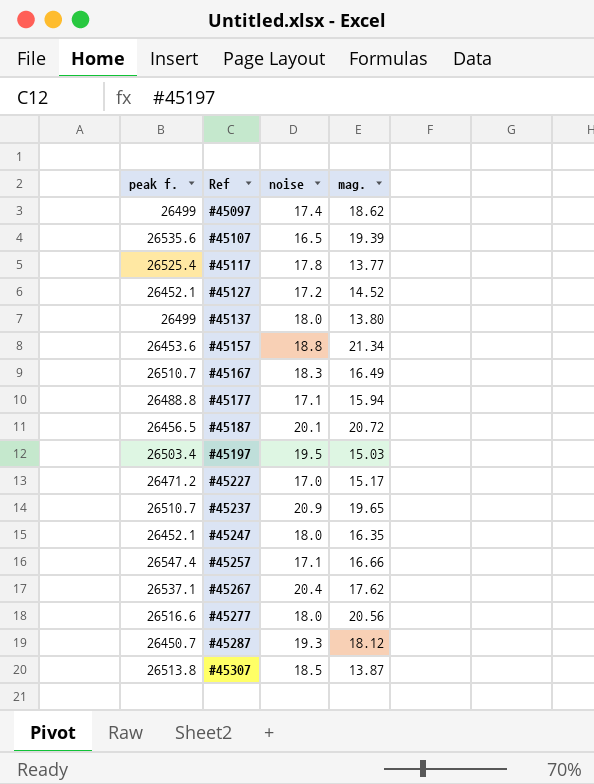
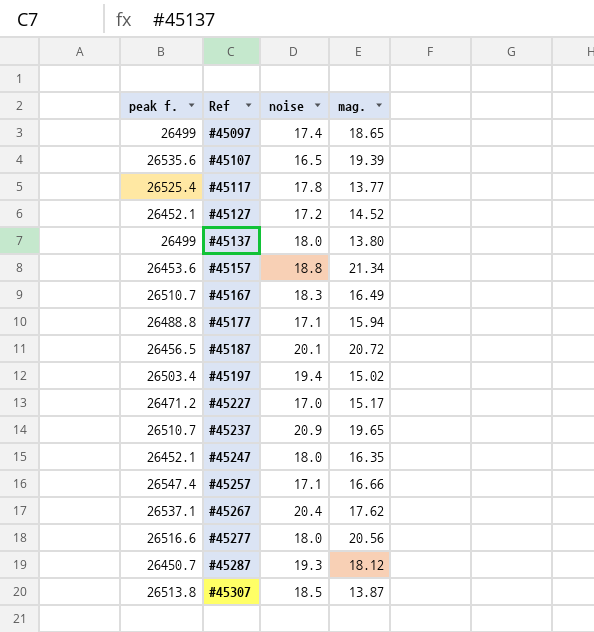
#45097 | mag.: 18.62 -> 18.65
#45197 | noise: 19.5 -> 19.4
#45197 | mag.: 15.03 -> 15.02

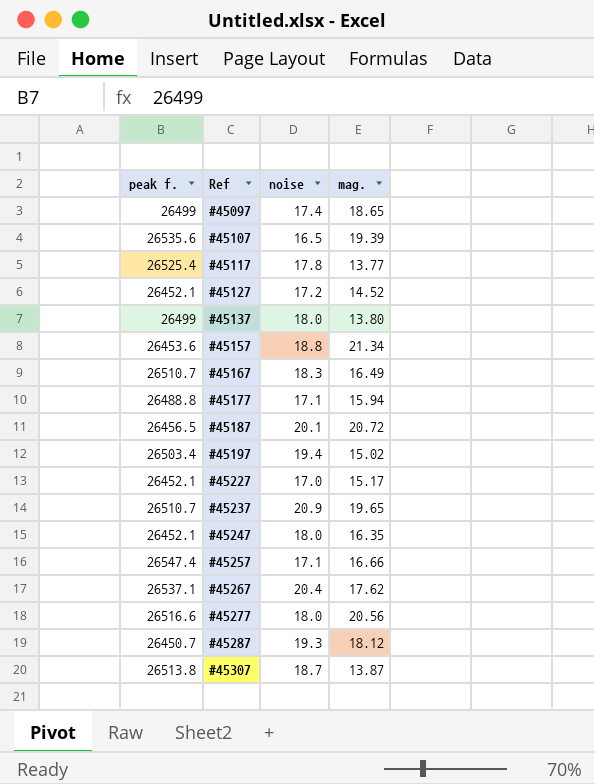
#45227 | peak f.: 26471.2 -> 26452.1
#45307 | noise: 18.5 -> 18.7

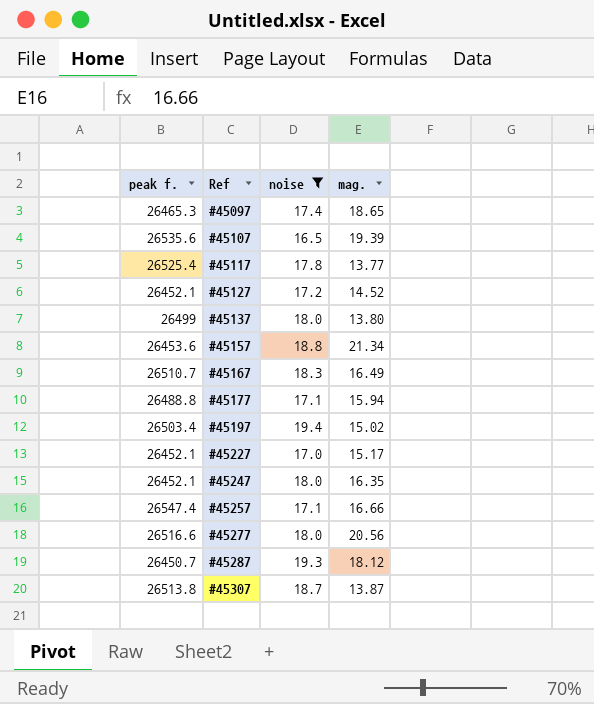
filter: none -> noise <= 19.4
#45097 | peak f.: 26499 -> 26465.3

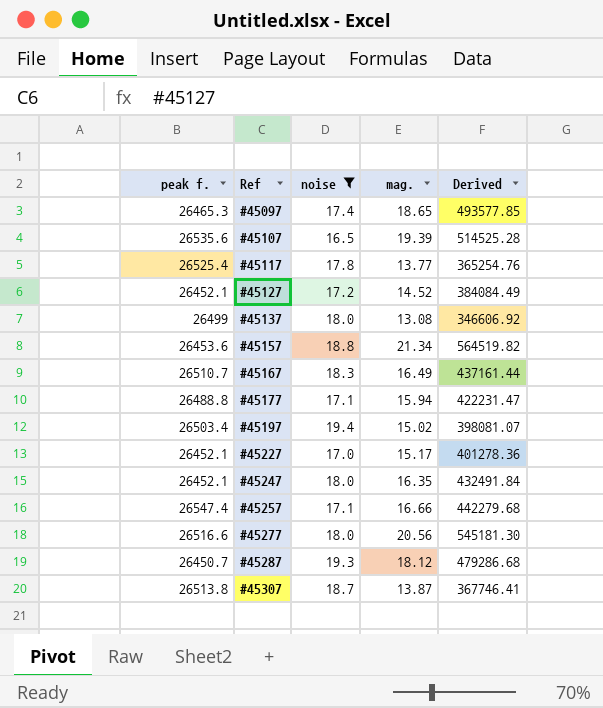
column Derived | formula: none -> [peak f.] * [mag.]
#45137 | mag.: 13.80 -> 13.08

